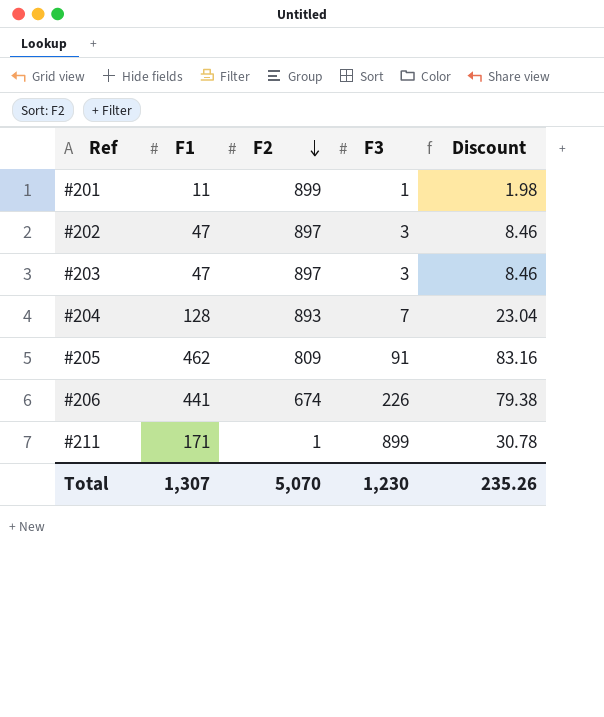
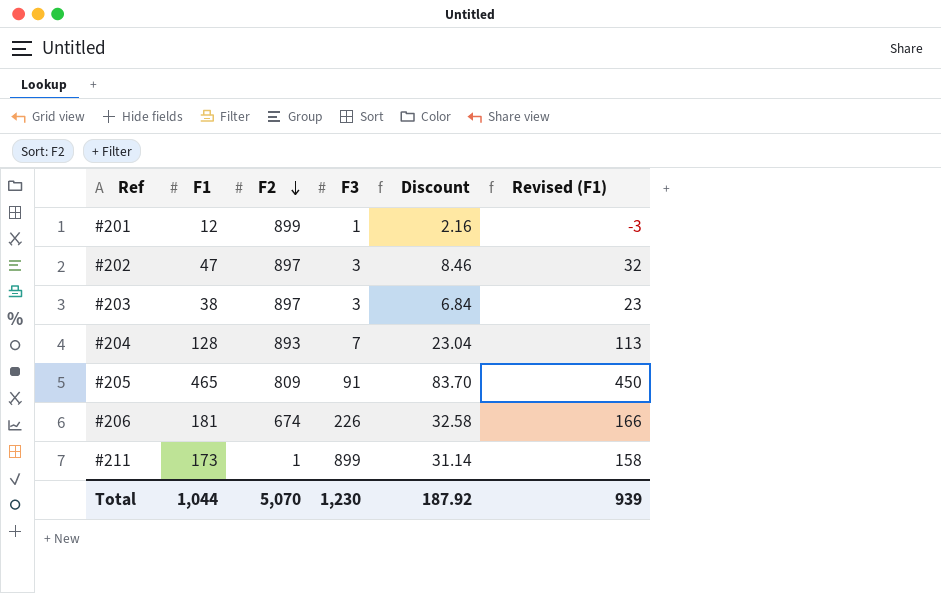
column Revised (F1) | formula: none -> [F1] - 15
#201 | F1: 11 -> 12
#201 | Discount: 1.98 -> 2.16
#203 | F1: 47 -> 38
#203 | Discount: 8.46 -> 6.84
#205 | F1: 462 -> 465
#205 | Discount: 83.16 -> 83.70
#206 | F1: 441 -> 181
#206 | Discount: 79.38 -> 32.58
#211 | F1: 171 -> 173
#211 | Discount: 30.78 -> 31.14
Total | F1: 1,307 -> 1,044
Total | Discount: 235.26 -> 187.92

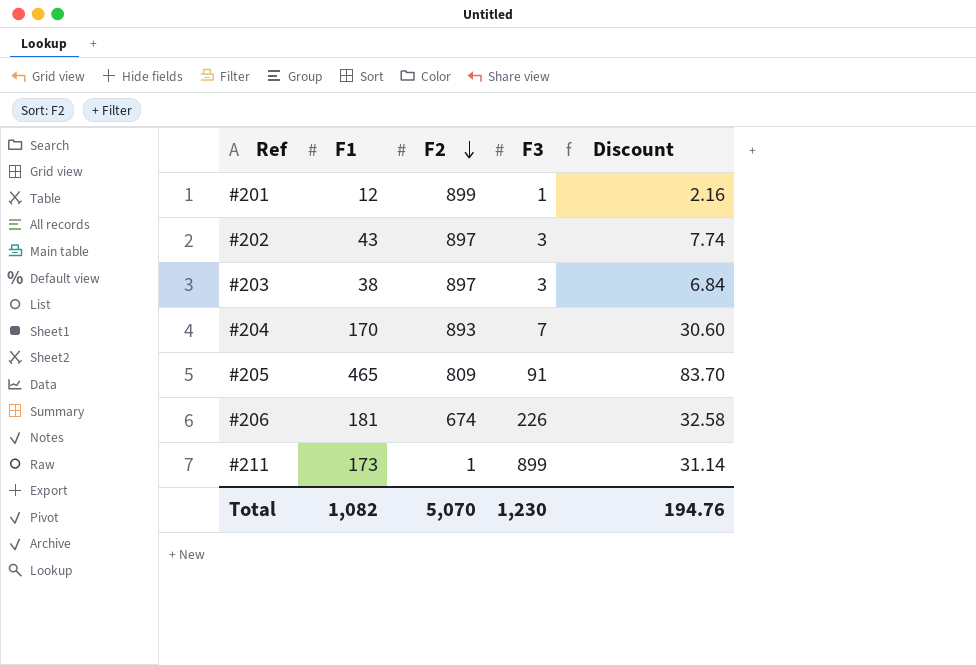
column Revised (F1) | formula: [F1] - 15 -> none
#202 | F1: 47 -> 43
#202 | Discount: 8.46 -> 7.74
#204 | F1: 128 -> 170
#204 | Discount: 23.04 -> 30.60
Total | F1: 1,044 -> 1,082
Total | Discount: 187.92 -> 194.76

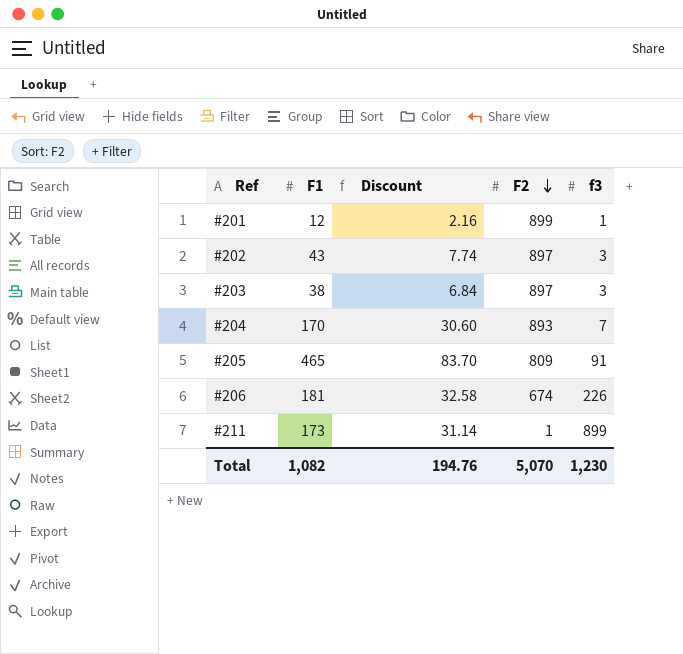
column Discount | position: 5 -> 3
column name: F3 -> f3

